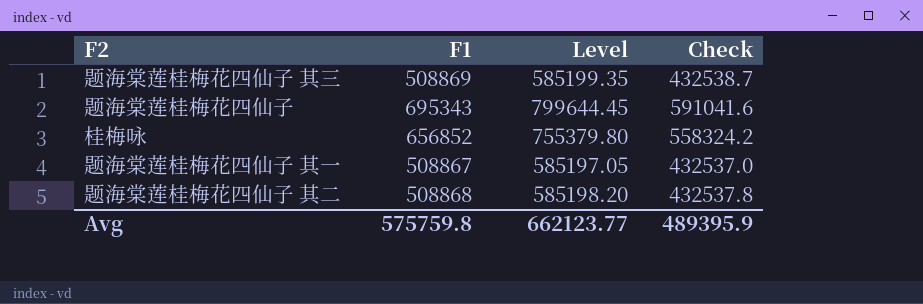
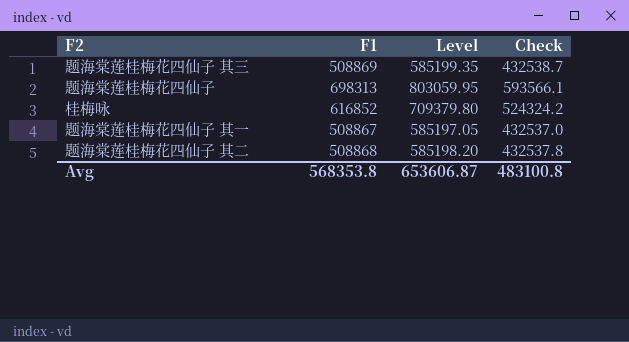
题海棠莲桂梅花四仙子 | F1: 695343 -> 698313
题海棠莲桂梅花四仙子 | Level: 799644.45 -> 803059.95
题海棠莲桂梅花四仙子 | Check: 591041.6 -> 593566.1
桂梅咏 | F1: 656852 -> 616852
桂梅咏 | Level: 755379.80 -> 709379.80
桂梅咏 | Check: 558324.2 -> 524324.2
Avg | F1: 575759.8 -> 568353.8
Avg | Level: 662123.77 -> 653606.87
Avg | Check: 489395.9 -> 483100.8

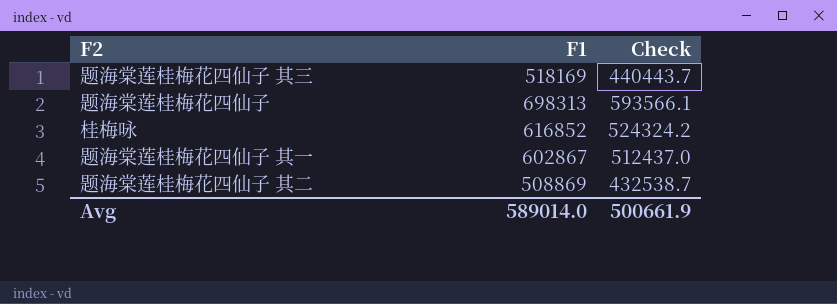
column Level | formula: [F1] * 1.15 -> none
题海棠莲桂梅花四仙子 其三 | F1: 508869 -> 518169
题海棠莲桂梅花四仙子 其三 | Check: 432538.7 -> 440443.7
题海棠莲桂梅花四仙子 其一 | F1: 508867 -> 602867
题海棠莲桂梅花四仙子 其一 | Check: 432537.0 -> 512437.0
题海棠莲桂梅花四仙子 其二 | F1: 508868 -> 508869
题海棠莲桂梅花四仙子 其二 | Check: 432537.8 -> 432538.7
Avg | F1: 568353.8 -> 589014.0
Avg | Check: 483100.8 -> 500661.9

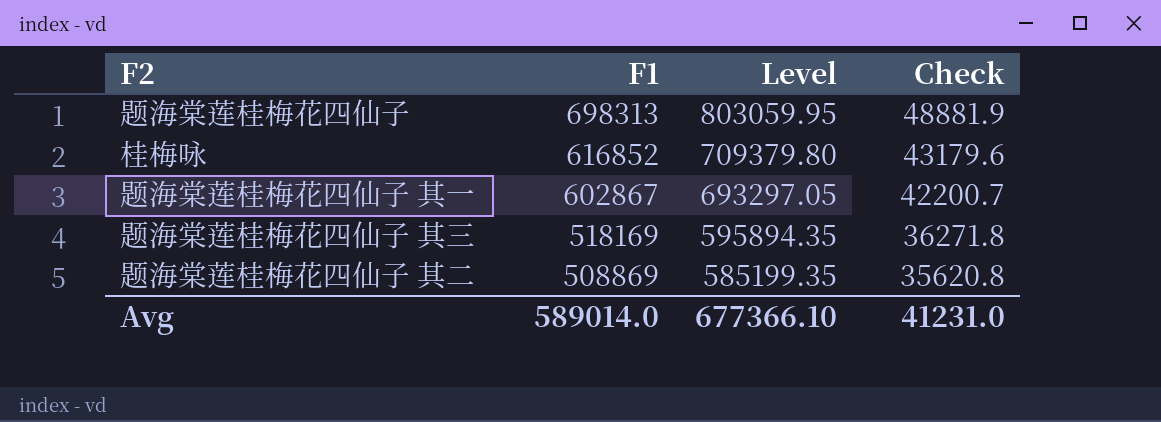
row order: none -> F1 descending
column Level | formula: none -> [F1] * 1.15
column Check | formula: [F1] * 0.85 -> [F1] * 0.07
Avg | Check: 500661.9 -> 41231.0

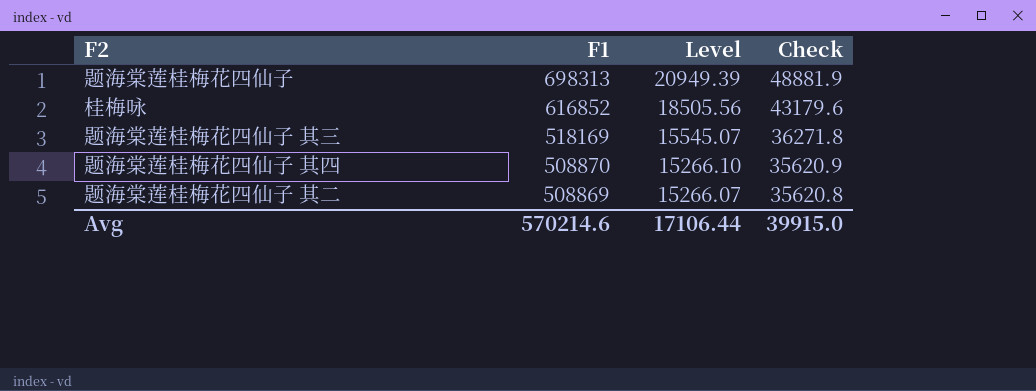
column Level | formula: [F1] * 1.15 -> [F1] * 0.03
row 题海棠莲桂梅花四仙子 其一: 602867 | 693297.05 | 42200.7 -> none
row 题海棠莲桂梅花四仙子 其四: none -> 508870 | 15266.10 | 35620.9
Avg | F1: 589014.0 -> 570214.6
Avg | Level: 677366.10 -> 17106.44
Avg | Check: 41231.0 -> 39915.0

